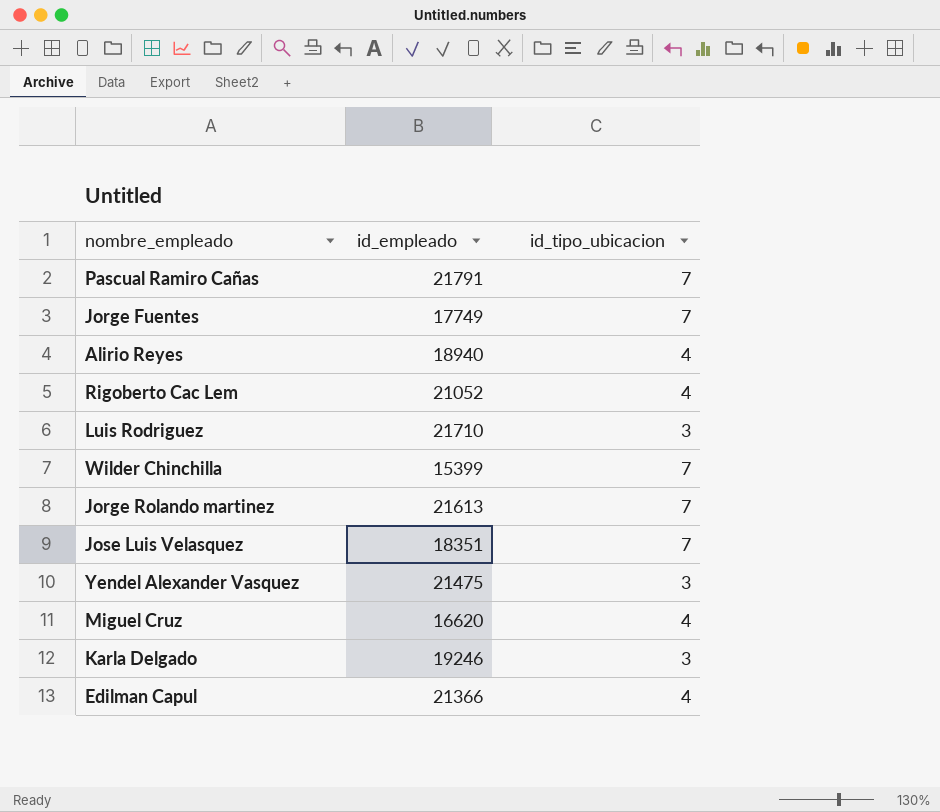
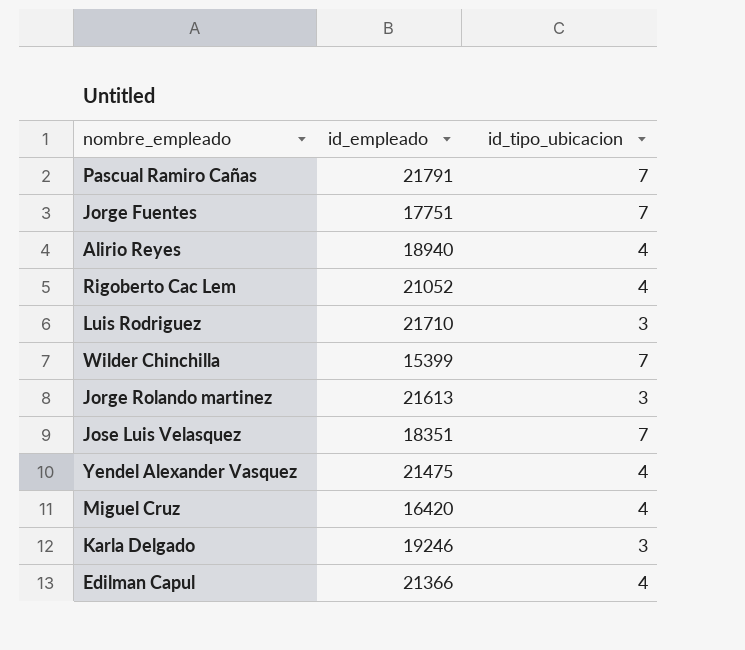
Jorge Fuentes | id_empleado: 17749 -> 17751
Jorge Rolando martinez | id_tipo_ubicacion: 7 -> 3
Yendel Alexander Vasquez | id_tipo_ubicacion: 3 -> 4
Miguel Cruz | id_empleado: 16620 -> 16420

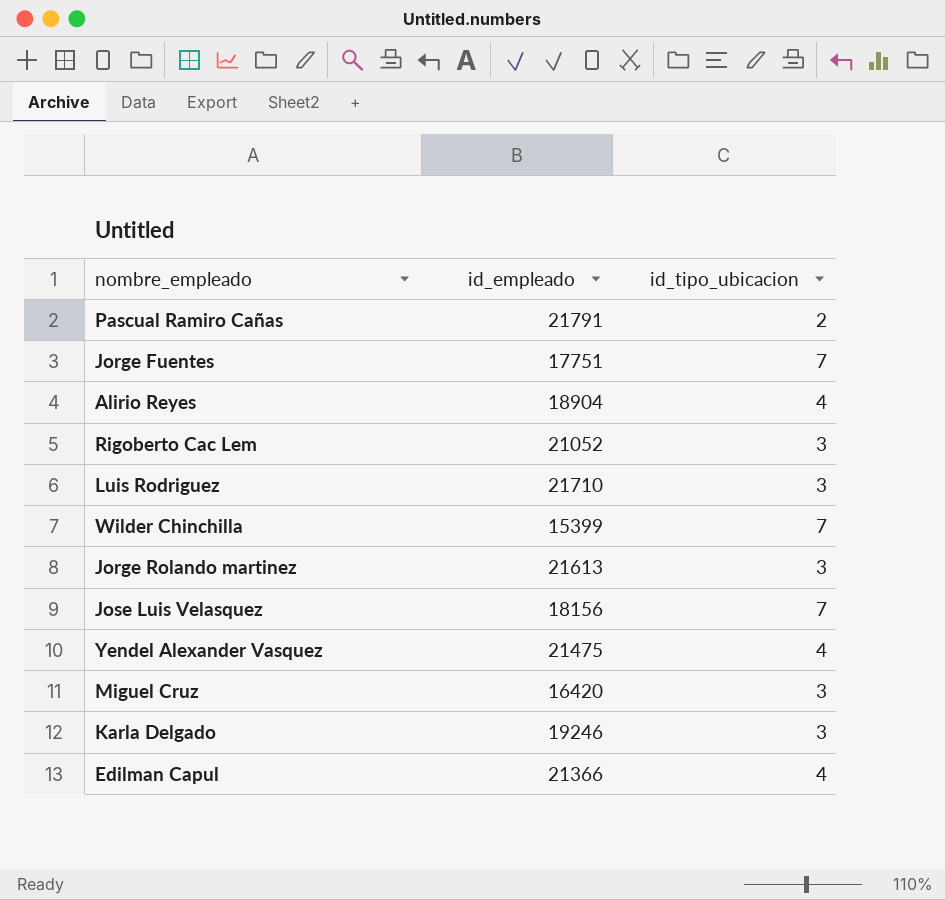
Pascual Ramiro Cañas | id_tipo_ubicacion: 7 -> 2
Alirio Reyes | id_empleado: 18940 -> 18904
Rigoberto Cac Lem | id_tipo_ubicacion: 4 -> 3
Jose Luis Velasquez | id_empleado: 18351 -> 18156
Miguel Cruz | id_tipo_ubicacion: 4 -> 3

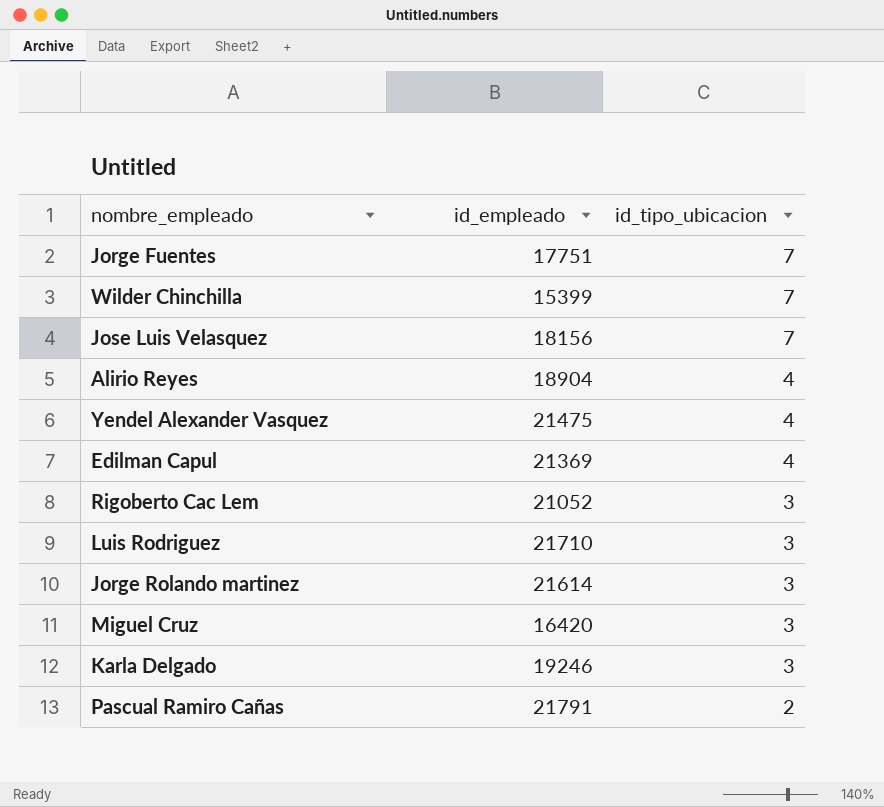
row order: none -> id_tipo_ubicacion descending
Edilman Capul | id_empleado: 21366 -> 21369
Jorge Rolando martinez | id_empleado: 21613 -> 21614

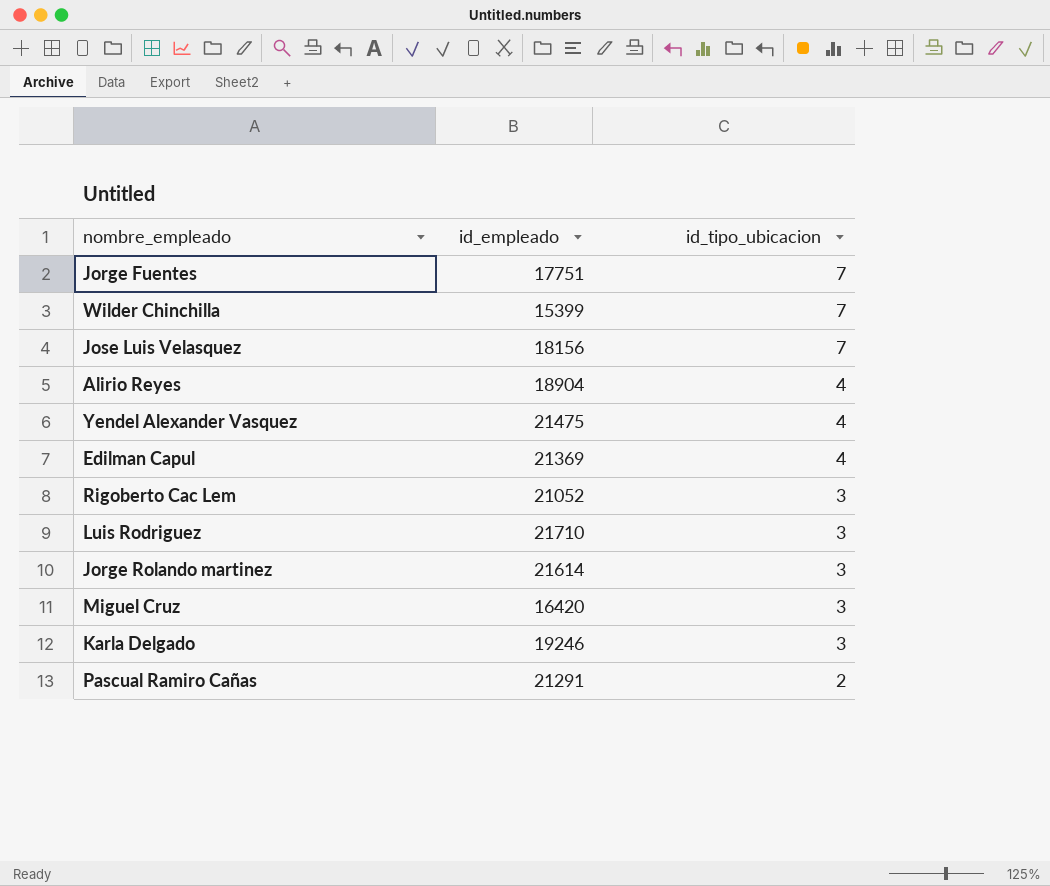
Pascual Ramiro Cañas | id_empleado: 21791 -> 21291

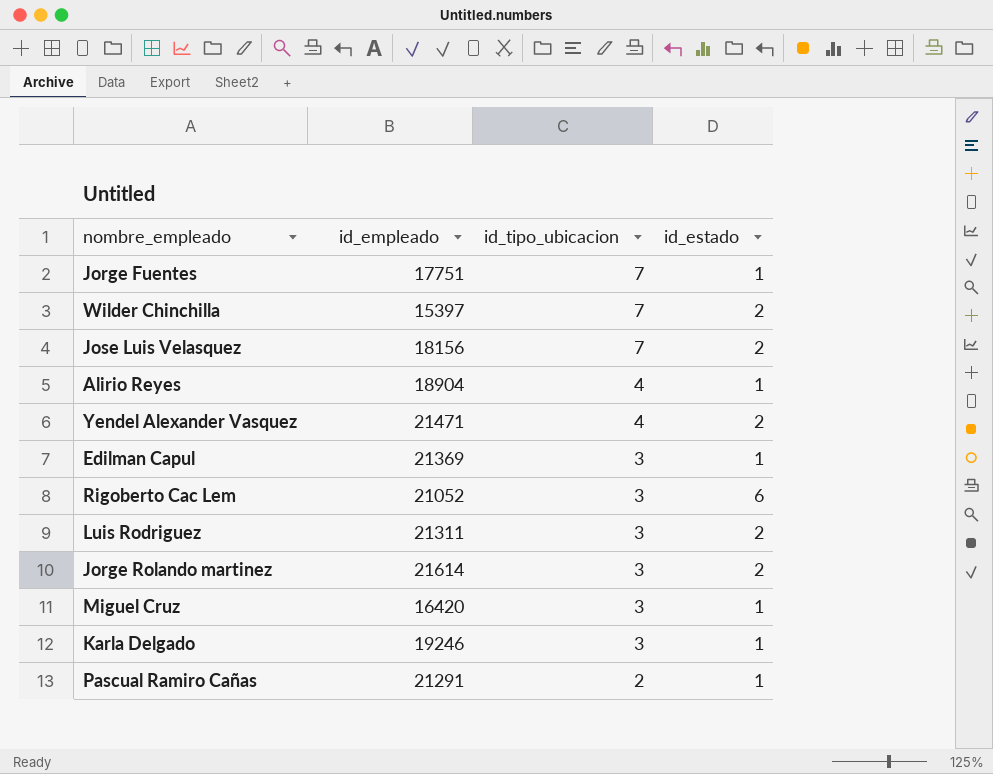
column id_estado | position: none -> 4
Wilder Chinchilla | id_empleado: 15399 -> 15397
Yendel Alexander Vasquez | id_empleado: 21475 -> 21471
Edilman Capul | id_tipo_ubicacion: 4 -> 3
Luis Rodriguez | id_empleado: 21710 -> 21311

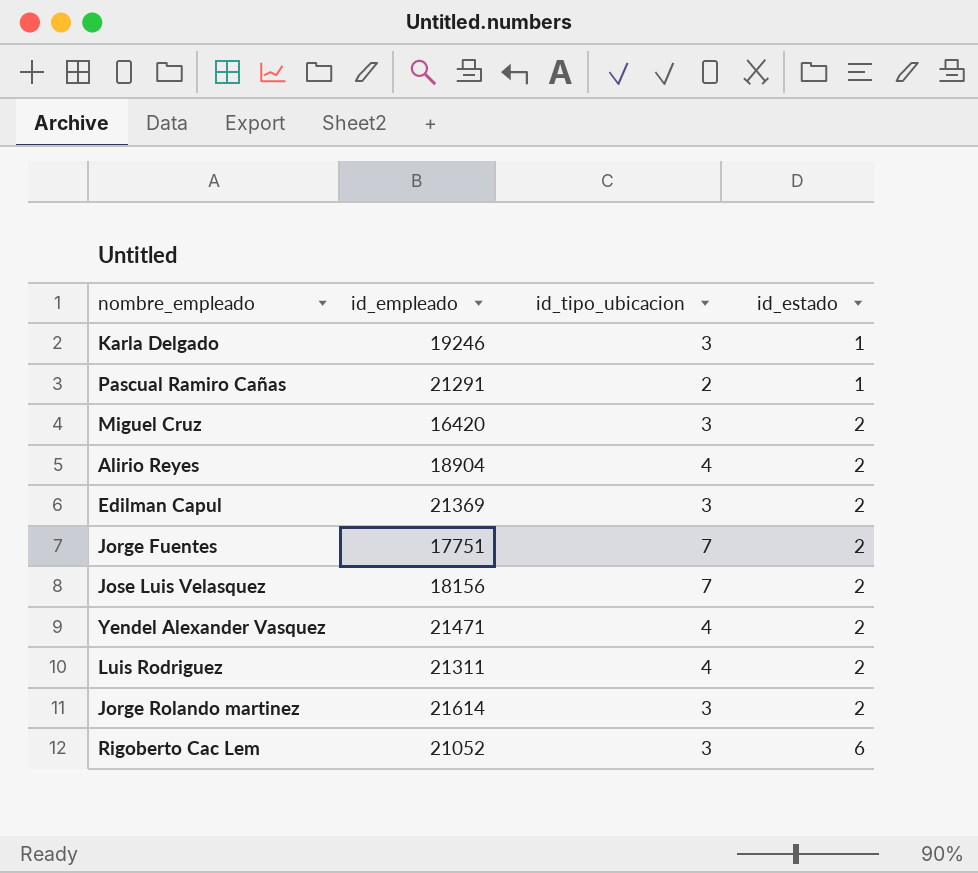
row order: id_tipo_ubicacion descending -> id_estado ascending
row Wilder Chinchilla: 15397 | 7 | 2 -> none
Miguel Cruz | id_estado: 1 -> 2
Alirio Reyes | id_estado: 1 -> 2
Edilman Capul | id_estado: 1 -> 2
Jorge Fuentes | id_estado: 1 -> 2
Luis Rodriguez | id_tipo_ubicacion: 3 -> 4

